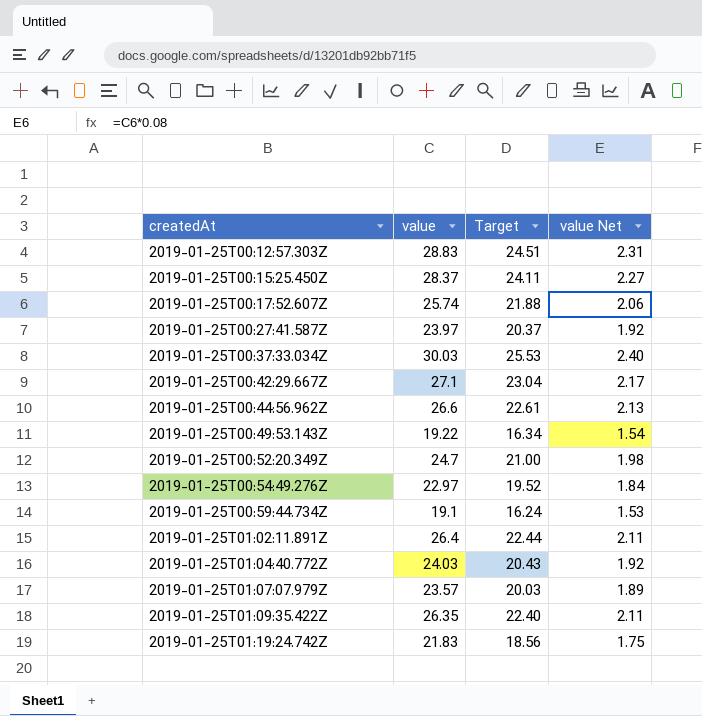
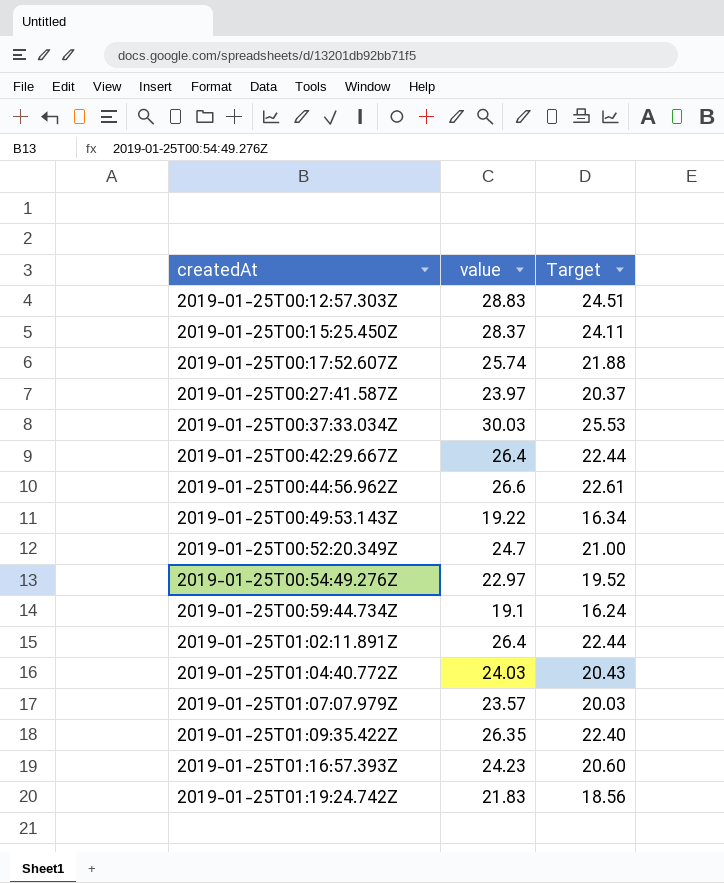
column value Net | formula: [value] * 0.08 -> none
2019-01-25T00:42:29.667Z | value: 27.1 -> 26.4
2019-01-25T00:42:29.667Z | Target: 23.04 -> 22.44
row 2019-01-25T01:16:57.393Z: none -> 24.23 | 20.60

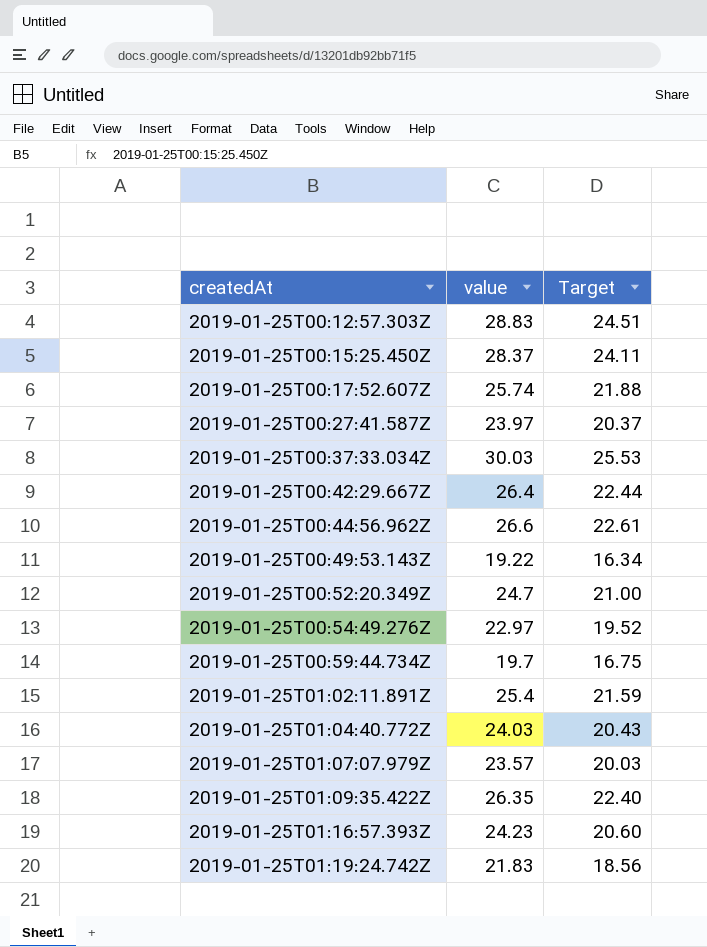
2019-01-25T00:59:44.734Z | value: 19.1 -> 19.7
2019-01-25T00:59:44.734Z | Target: 16.24 -> 16.75
2019-01-25T01:02:11.891Z | value: 26.4 -> 25.4
2019-01-25T01:02:11.891Z | Target: 22.44 -> 21.59

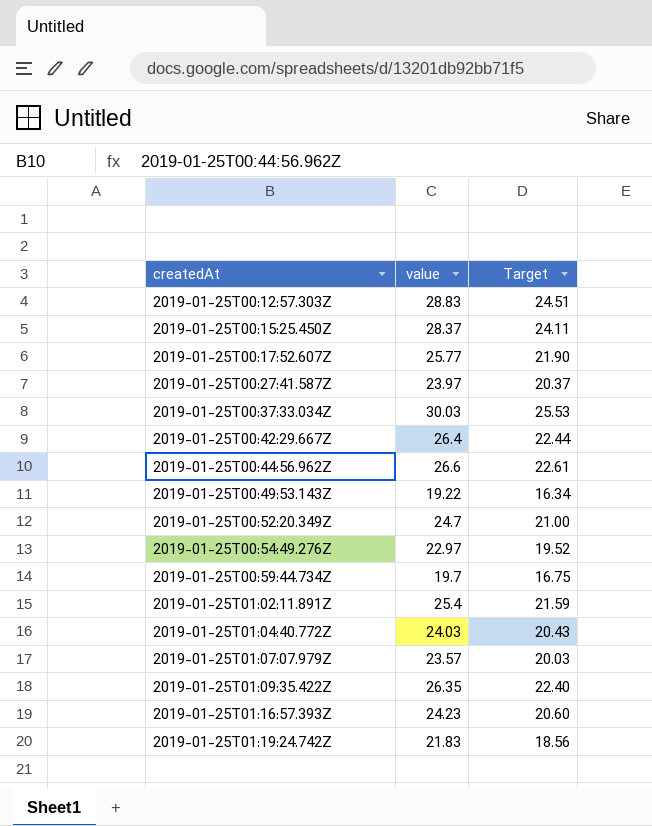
2019-01-25T00:17:52.607Z | value: 25.74 -> 25.77
2019-01-25T00:17:52.607Z | Target: 21.88 -> 21.90

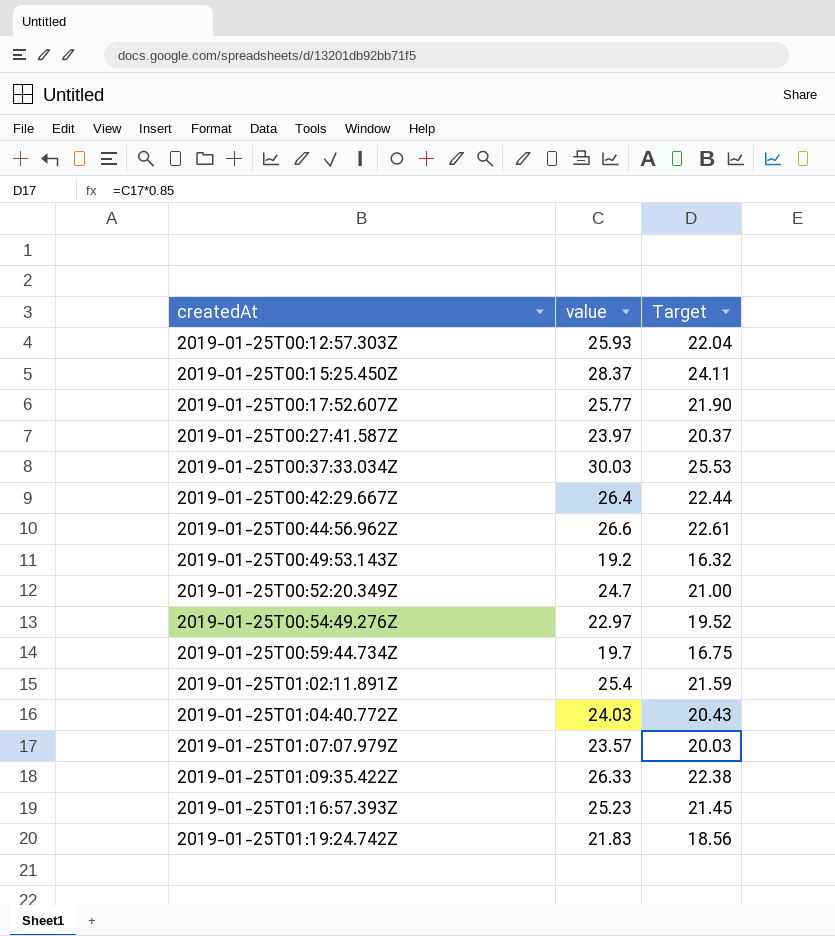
2019-01-25T00:12:57.303Z | value: 28.83 -> 25.93
2019-01-25T00:12:57.303Z | Target: 24.51 -> 22.04
2019-01-25T00:49:53.143Z | value: 19.22 -> 19.2
2019-01-25T00:49:53.143Z | Target: 16.34 -> 16.32
2019-01-25T01:09:35.422Z | value: 26.35 -> 26.33
2019-01-25T01:09:35.422Z | Target: 22.40 -> 22.38
2019-01-25T01:16:57.393Z | value: 24.23 -> 25.23
2019-01-25T01:16:57.393Z | Target: 20.60 -> 21.45

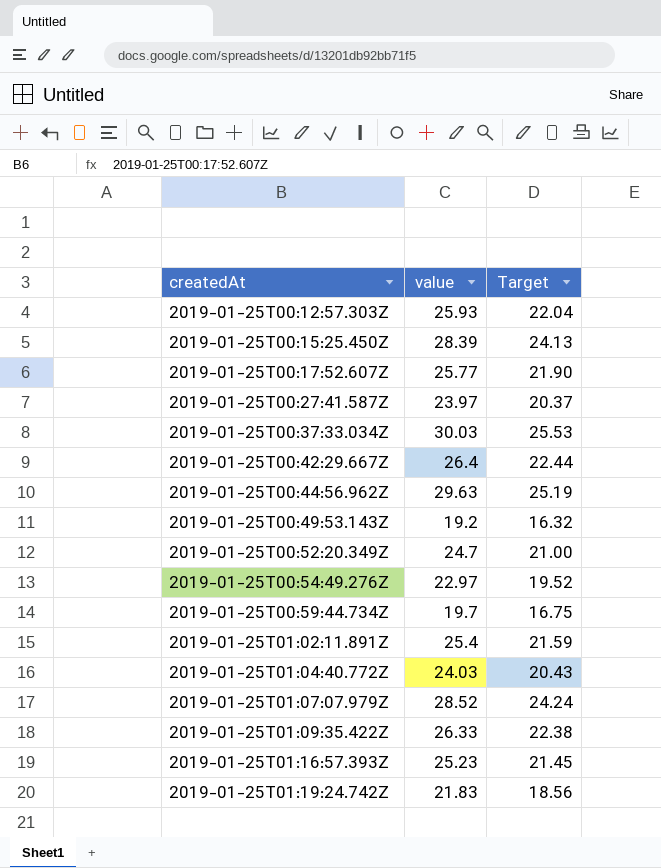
2019-01-25T00:15:25.450Z | value: 28.37 -> 28.39
2019-01-25T00:15:25.450Z | Target: 24.11 -> 24.13
2019-01-25T00:44:56.962Z | value: 26.6 -> 29.63
2019-01-25T00:44:56.962Z | Target: 22.61 -> 25.19
2019-01-25T01:07:07.979Z | value: 23.57 -> 28.52
2019-01-25T01:07:07.979Z | Target: 20.03 -> 24.24

